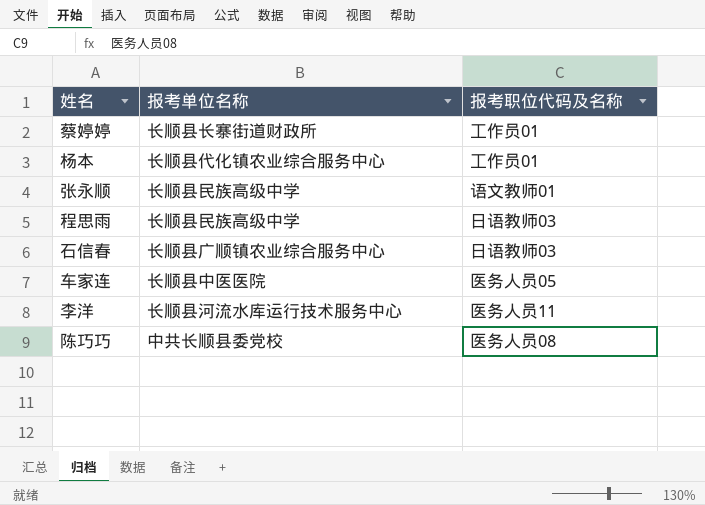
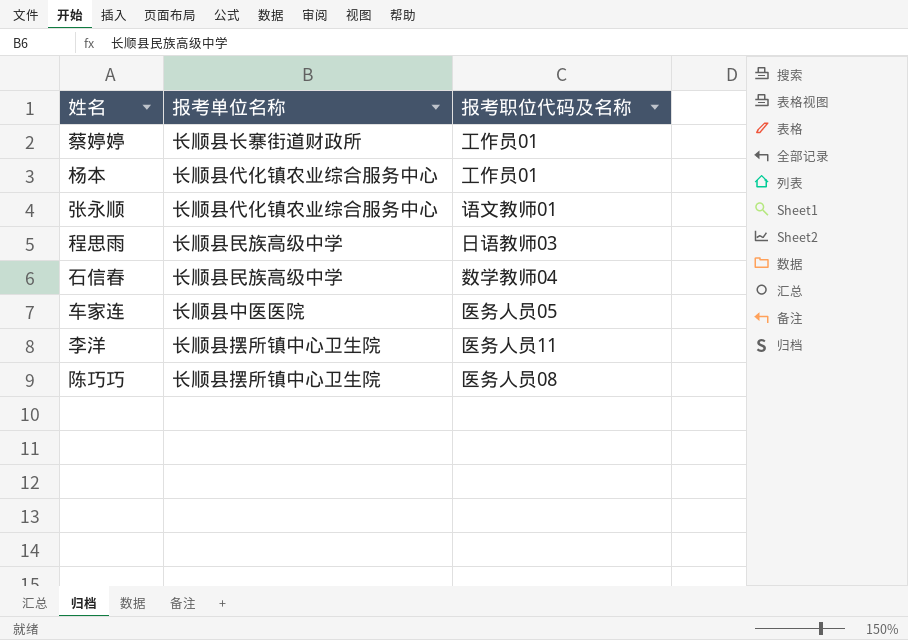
张永顺 | 报考单位名称: 长顺县民族高级中学 -> 长顺县代化镇农业综合服务中心
石信春 | 报考单位名称: 长顺县广顺镇农业综合服务中心 -> 长顺县民族高级中学
石信春 | 报考职位代码及名称: 日语教师03 -> 数学教师04
李洋 | 报考单位名称: 长顺县河流水库运行技术服务中心 -> 长顺县摆所镇中心卫生院
陈巧巧 | 报考单位名称: 中共长顺县委党校 -> 长顺县摆所镇中心卫生院

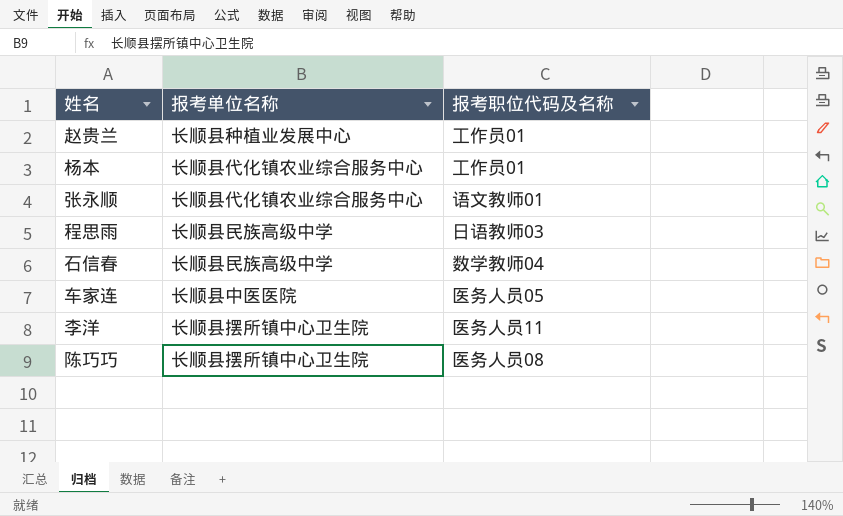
row 蔡婷婷: 长顺县长寨街道财政所 | 工作员01 -> none
row 赵贵兰: none -> 长顺县种植业发展中心 | 工作员01

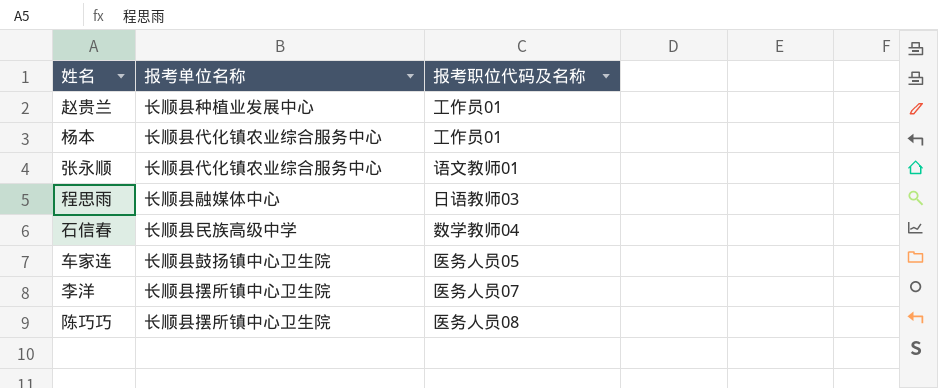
程思雨 | 报考单位名称: 长顺县民族高级中学 -> 长顺县融媒体中心
车家连 | 报考单位名称: 长顺县中医医院 -> 长顺县鼓扬镇中心卫生院
李洋 | 报考职位代码及名称: 医务人员11 -> 医务人员07

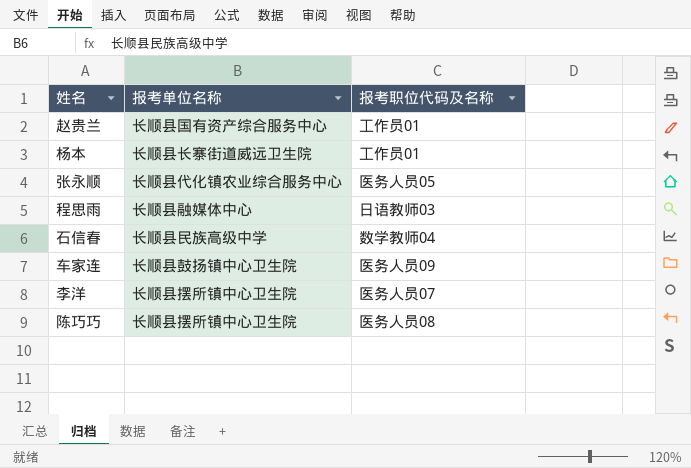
赵贵兰 | 报考单位名称: 长顺县种植业发展中心 -> 长顺县国有资产综合服务中心
杨本 | 报考单位名称: 长顺县代化镇农业综合服务中心 -> 长顺县长寨街道威远卫生院
张永顺 | 报考职位代码及名称: 语文教师01 -> 医务人员05
车家连 | 报考职位代码及名称: 医务人员05 -> 医务人员09

